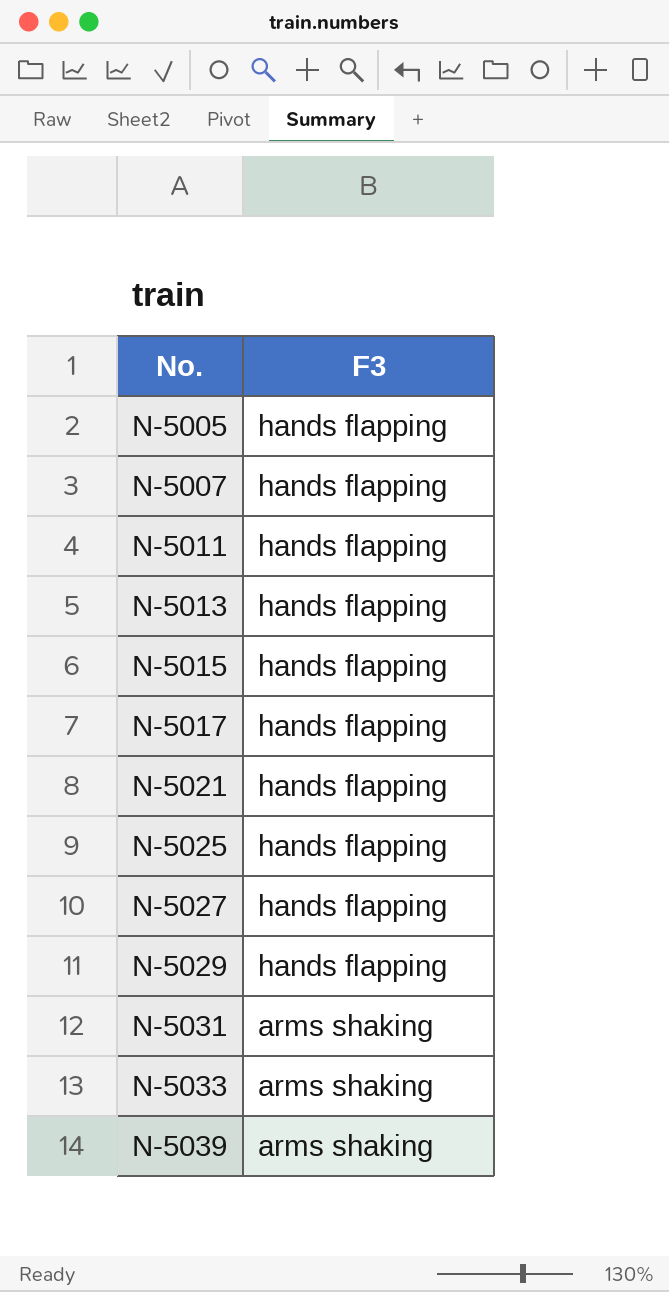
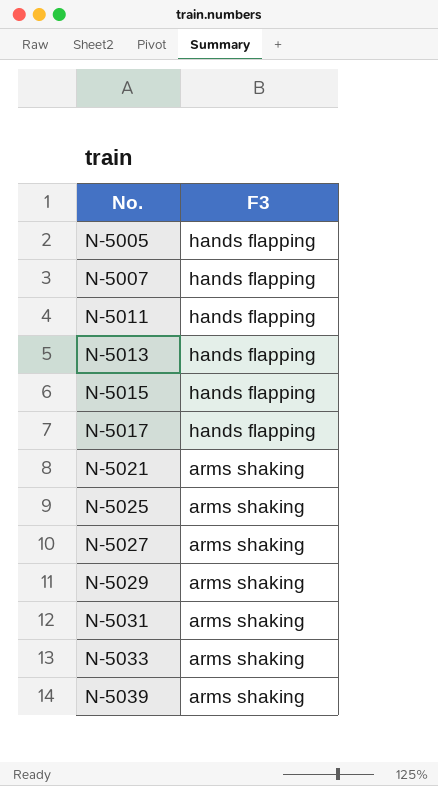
N-5021 | F3: hands flapping -> arms shaking
N-5025 | F3: hands flapping -> arms shaking
N-5027 | F3: hands flapping -> arms shaking
N-5029 | F3: hands flapping -> arms shaking

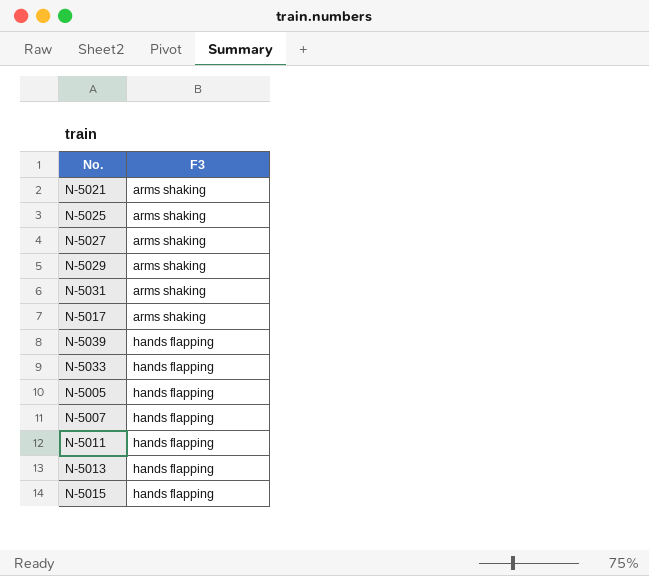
row order: No. ascending -> F3 ascending
N-5017 | F3: hands flapping -> arms shaking
N-5039 | F3: arms shaking -> hands flapping
N-5033 | F3: arms shaking -> hands flapping

